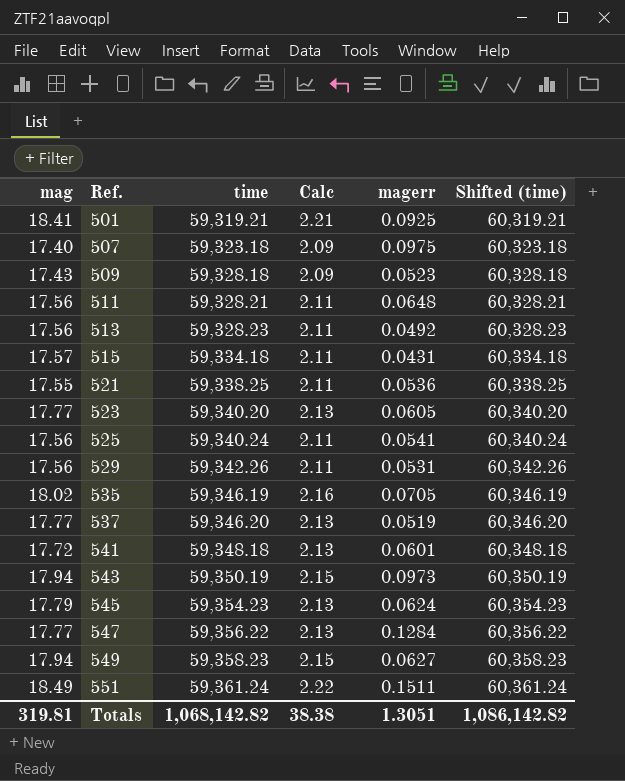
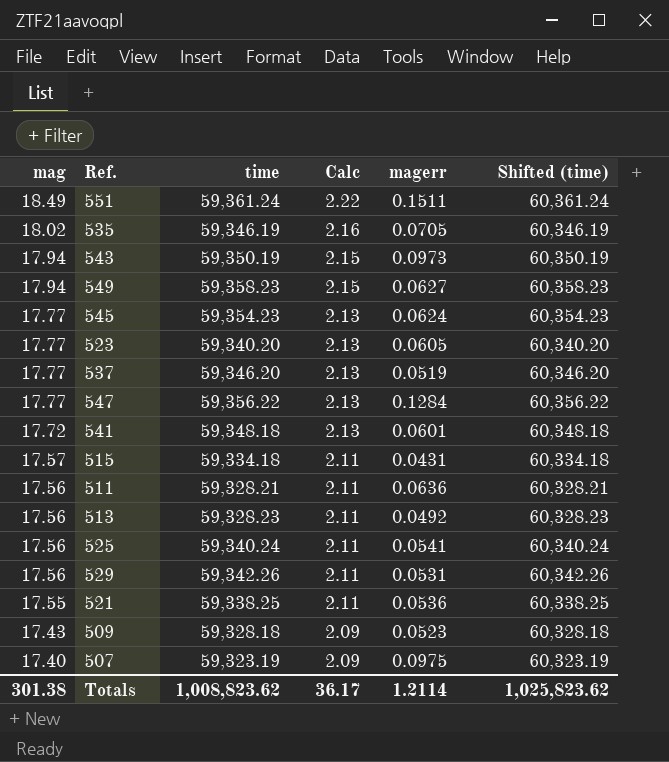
row order: Ref. ascending -> mag descending
row 501: 18.41 | 59,319.21 | 2.21 | 0.0925 | 60,319.21 -> none
545 | mag: 17.79 -> 17.77
511 | magerr: 0.0648 -> 0.0636
507 | time: 59,323.18 -> 59,323.19
507 | Shifted (time): 60,323.18 -> 60,323.19
Totals | mag: 319.81 -> 301.38
Totals | time: 1,068,142.82 -> 1,008,823.62
Totals | Calc: 38.38 -> 36.17
Totals | magerr: 1.3051 -> 1.2114
Totals | Shifted (time): 1,086,142.82 -> 1,025,823.62

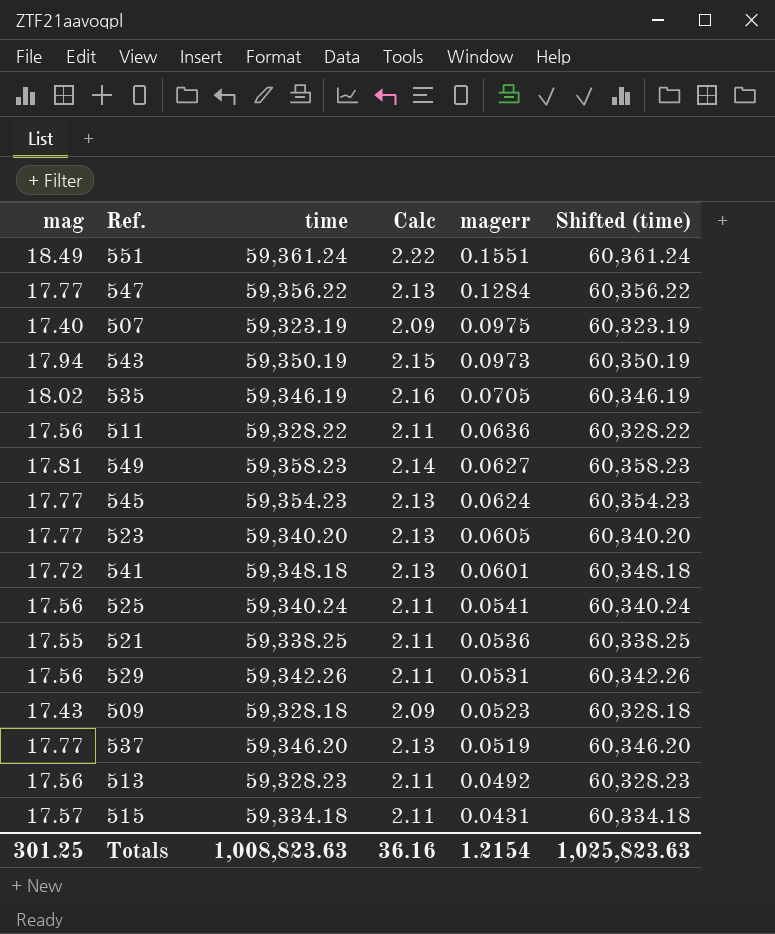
row order: mag descending -> magerr descending
551 | magerr: 0.1511 -> 0.1551
511 | time: 59,328.21 -> 59,328.22
511 | Shifted (time): 60,328.21 -> 60,328.22
549 | mag: 17.94 -> 17.81
549 | Calc: 2.15 -> 2.14
Totals | mag: 301.38 -> 301.25
Totals | time: 1,008,823.62 -> 1,008,823.63
Totals | Calc: 36.17 -> 36.16
Totals | magerr: 1.2114 -> 1.2154
Totals | Shifted (time): 1,025,823.62 -> 1,025,823.63

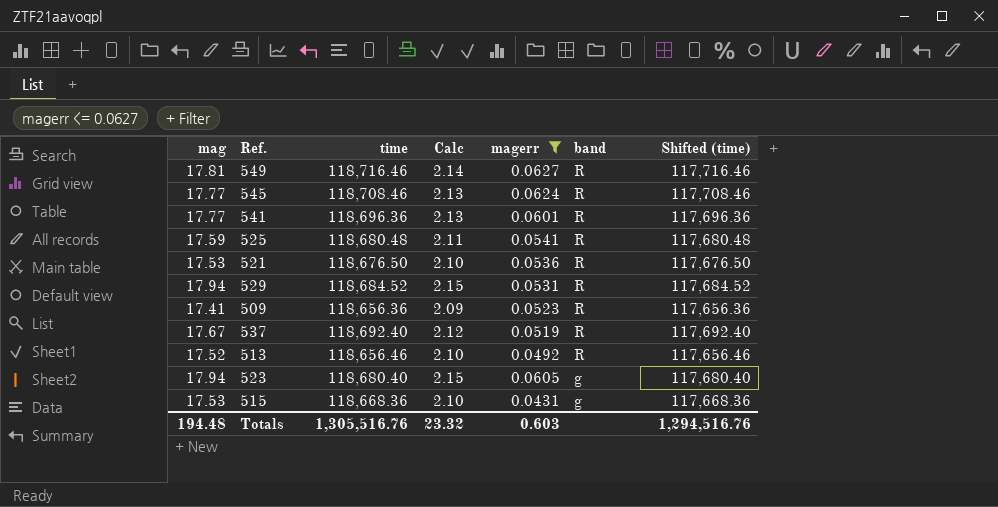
filter: none -> magerr <= 0.0627
row order: magerr descending -> band descending
column band | position: none -> 6
column Shifted (time) | formula: [time] + 1000 -> [time] - 1000
549 | time: 59,358.23 -> 118,716.46
545 | time: 59,354.23 -> 118,708.46
541 | mag: 17.72 -> 17.77
541 | time: 59,348.18 -> 118,696.36
525 | mag: 17.56 -> 17.59
525 | time: 59,340.24 -> 118,680.48
521 | mag: 17.55 -> 17.53
521 | time: 59,338.25 -> 118,676.50
521 | Calc: 2.11 -> 2.10
529 | mag: 17.56 -> 17.94
529 | time: 59,342.26 -> 118,684.52
529 | Calc: 2.11 -> 2.15
509 | mag: 17.43 -> 17.41
509 | time: 59,328.18 -> 118,656.36
537 | mag: 17.77 -> 17.67
537 | time: 59,346.20 -> 118,692.40
537 | Calc: 2.13 -> 2.12
513 | mag: 17.56 -> 17.52
513 | time: 59,328.23 -> 118,656.46
513 | Calc: 2.11 -> 2.10
523 | mag: 17.77 -> 17.94
523 | time: 59,340.20 -> 118,680.40
523 | Calc: 2.13 -> 2.15
515 | mag: 17.57 -> 17.53
515 | time: 59,334.18 -> 118,668.36
515 | Calc: 2.11 -> 2.10
Totals | mag: 301.25 -> 194.48
Totals | time: 1,008,823.63 -> 1,305,516.76
Totals | Calc: 36.16 -> 23.32
Totals | magerr: 1.2154 -> 0.603
Totals | Shifted (time): 1,025,823.63 -> 1,294,516.76

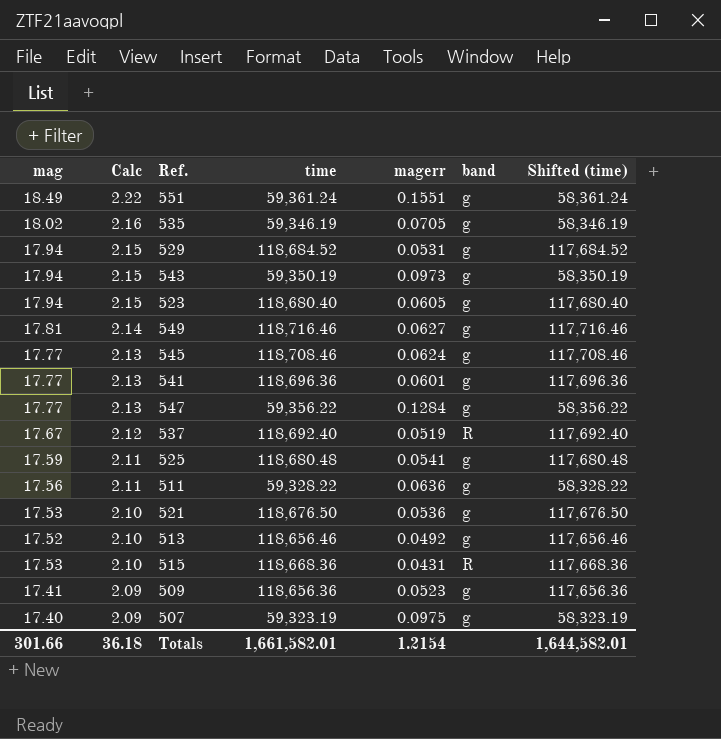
filter: magerr <= 0.0627 -> none
row order: band descending -> Calc descending
column Calc | position: 4 -> 2
529 | band: R -> g
549 | band: R -> g
545 | band: R -> g
541 | band: R -> g
525 | band: R -> g
521 | band: R -> g
513 | band: R -> g
515 | band: g -> R
509 | band: R -> g
Totals | mag: 194.48 -> 301.66
Totals | Calc: 23.32 -> 36.18
Totals | time: 1,305,516.76 -> 1,661,582.01
Totals | magerr: 0.603 -> 1.2154
Totals | Shifted (time): 1,294,516.76 -> 1,644,582.01

